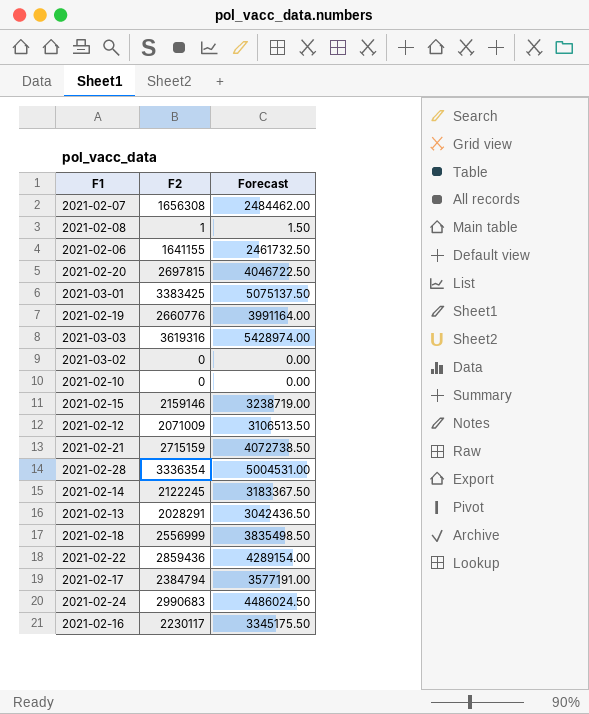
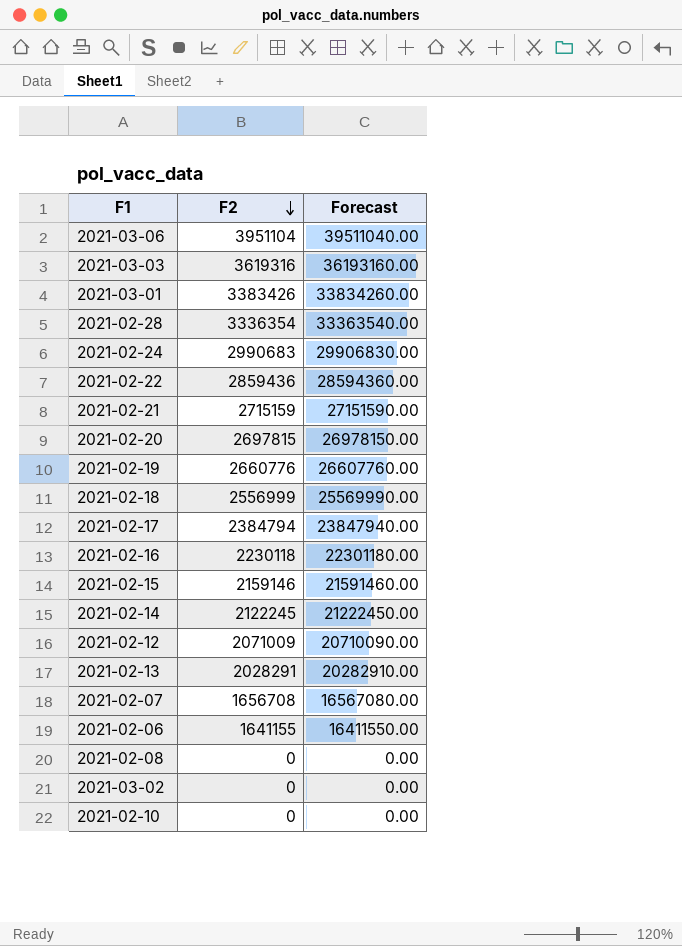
row order: none -> F2 descending
column Forecast | formula: [F2] * 1.5 -> [F2] * 10
row 2021-03-06: none -> 3951104 | 39511040.00
2021-03-01 | F2: 3383425 -> 3383426
2021-02-16 | F2: 2230117 -> 2230118
2021-02-07 | F2: 1656308 -> 1656708
2021-02-08 | F2: 1 -> 0

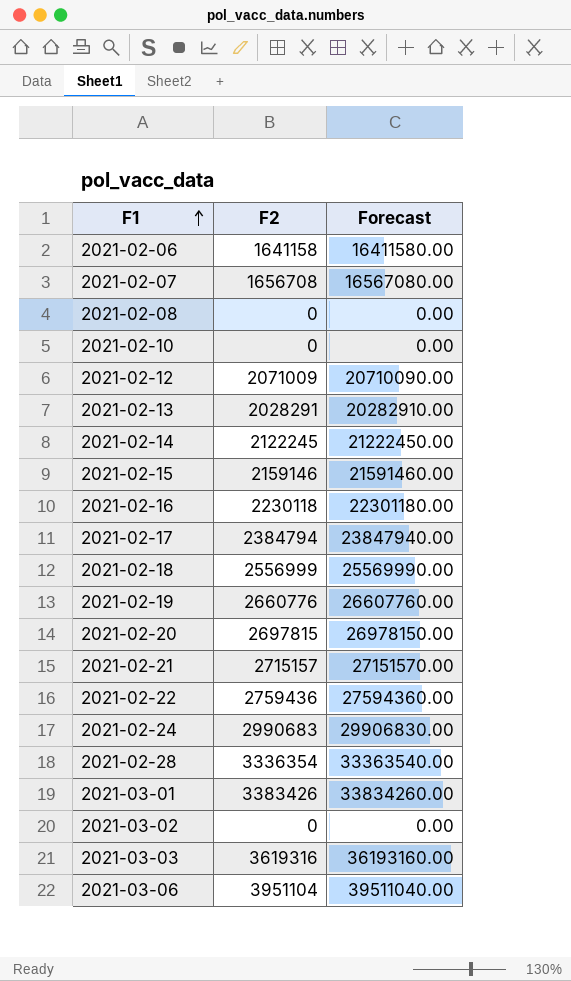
row order: F2 descending -> F1 ascending
2021-02-06 | F2: 1641155 -> 1641158
2021-02-06 | Forecast: 16411550.00 -> 16411580.00
2021-02-21 | F2: 2715159 -> 2715157
2021-02-21 | Forecast: 27151590.00 -> 27151570.00
2021-02-22 | F2: 2859436 -> 2759436
2021-02-22 | Forecast: 28594360.00 -> 27594360.00

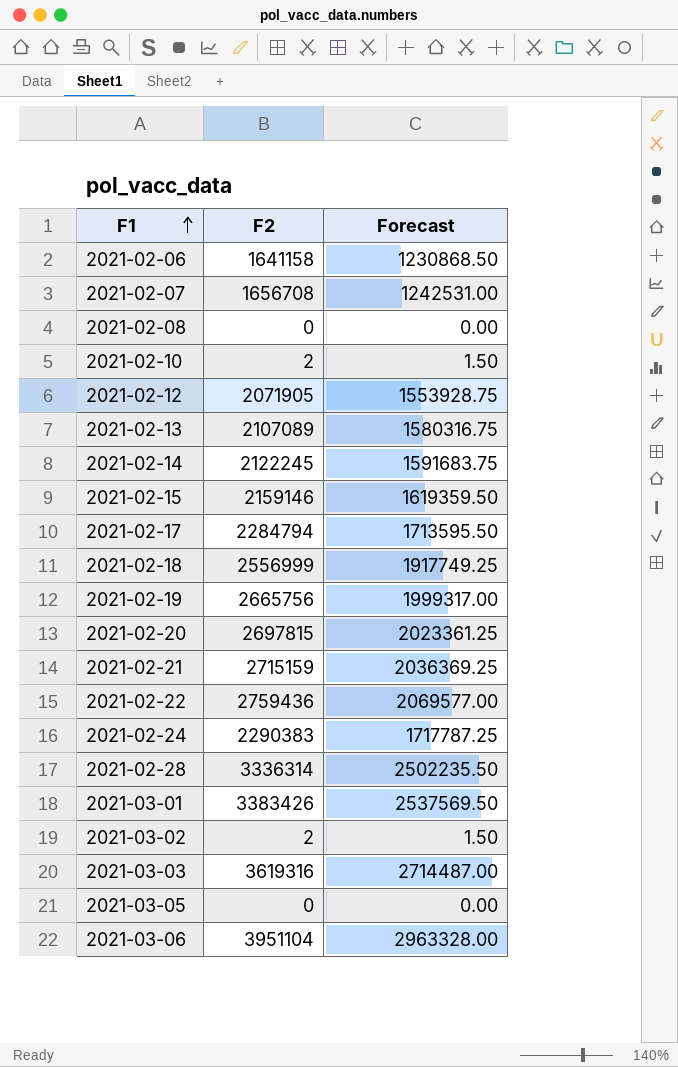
column Forecast | formula: [F2] * 10 -> [F2] * 0.75
row 2021-02-16: 2230118 | 22301180.00 -> none
2021-02-10 | F2: 0 -> 2
2021-02-12 | F2: 2071009 -> 2071905
2021-02-13 | F2: 2028291 -> 2107089
2021-02-17 | F2: 2384794 -> 2284794
2021-02-19 | F2: 2660776 -> 2665756
2021-02-21 | F2: 2715157 -> 2715159
2021-02-24 | F2: 2990683 -> 2290383
2021-02-28 | F2: 3336354 -> 3336314
2021-03-02 | F2: 0 -> 2
row 2021-03-05: none -> 0 | 0.00

